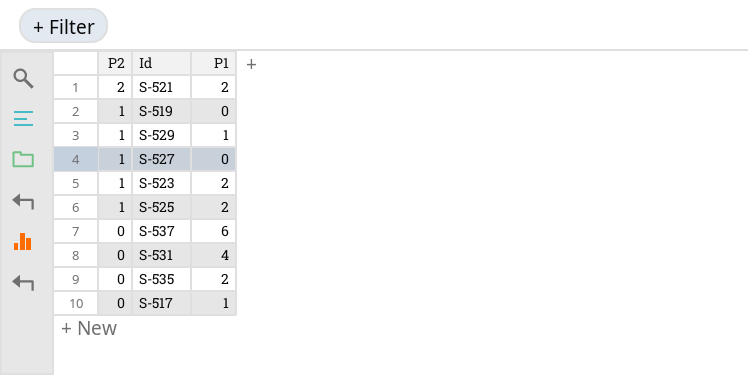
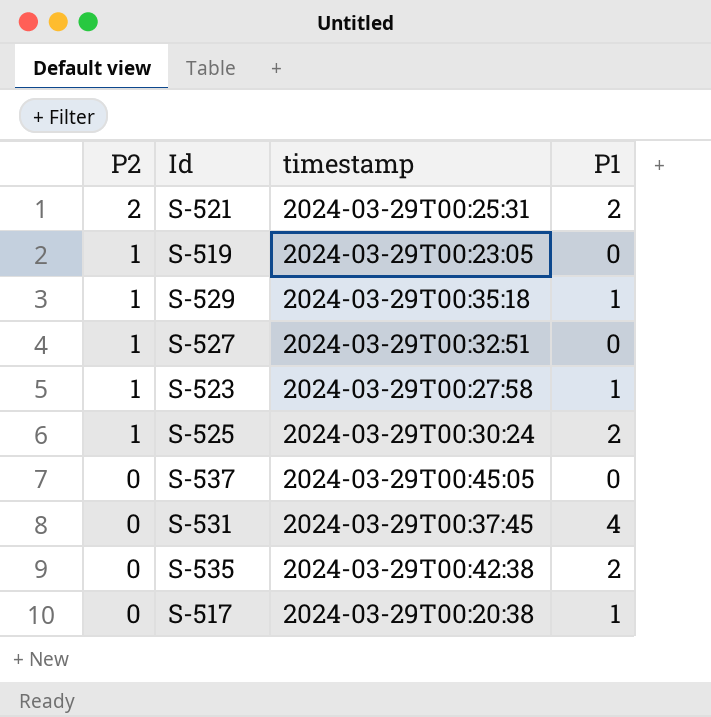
column timestamp | position: none -> 3
S-523 | P1: 2 -> 1
S-537 | P1: 6 -> 0

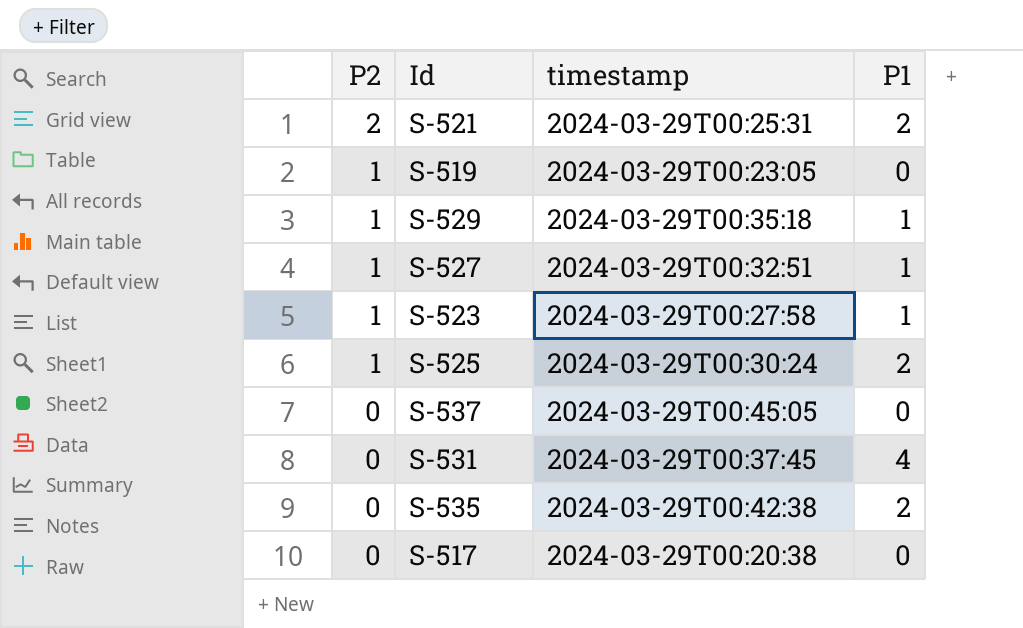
S-527 | P1: 0 -> 1
S-517 | P1: 1 -> 0

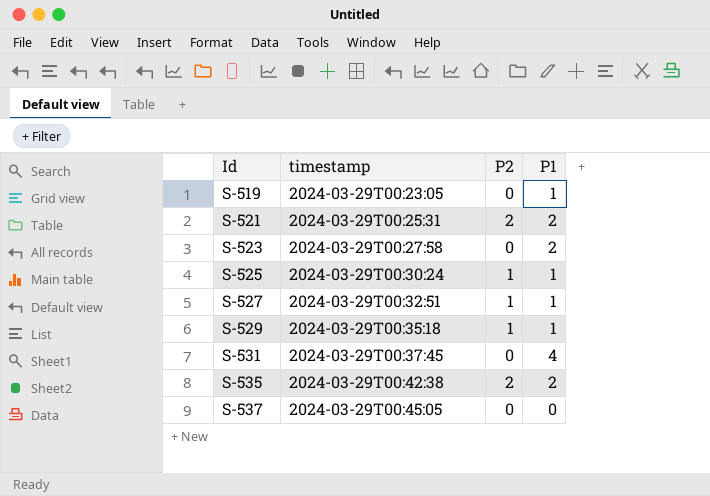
row order: P2 descending -> Id ascending
column P2 | position: 1 -> 3
row S-517: 0 | 2024-03-29T00:20:38 | 0 -> none
S-519 | P2: 1 -> 0
S-519 | P1: 0 -> 1
S-523 | P2: 1 -> 0
S-523 | P1: 1 -> 2
S-525 | P1: 2 -> 1
S-535 | P2: 0 -> 2

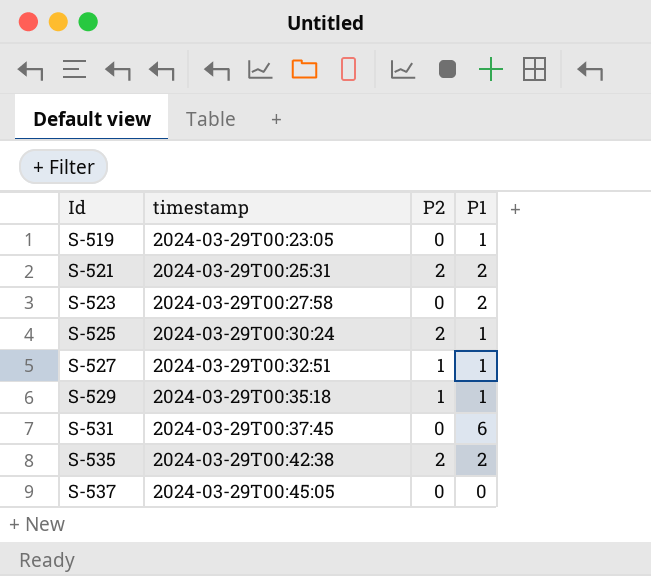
S-525 | P2: 1 -> 2
S-531 | P1: 4 -> 6

